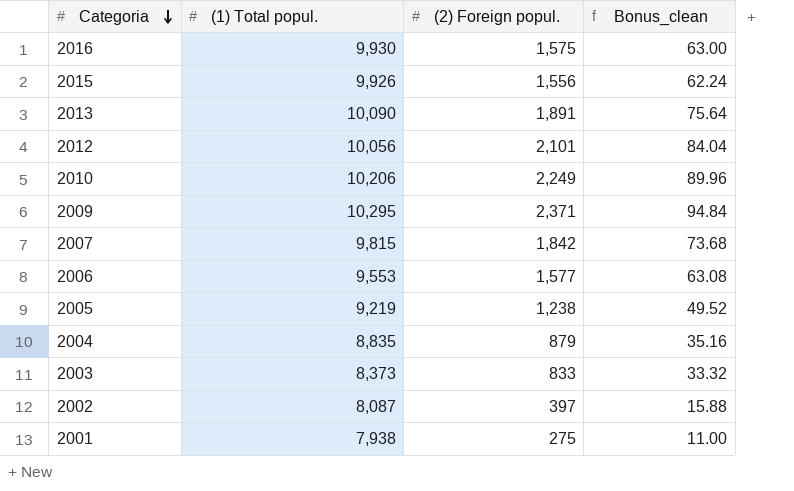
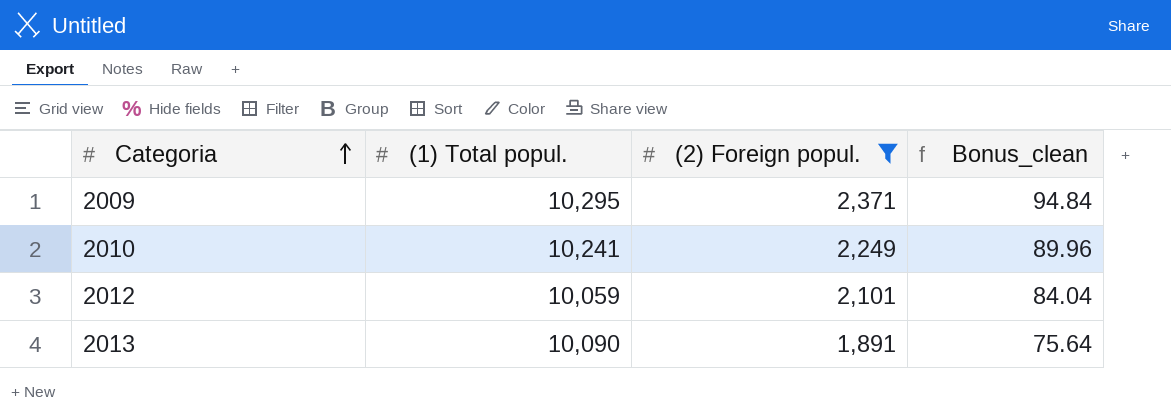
filter: none -> (2) Foreign popul. >= 1,891
row order: Categoria descending -> Categoria ascending
2010 | (1) Total popul.: 10,206 -> 10,241
2012 | (1) Total popul.: 10,056 -> 10,059

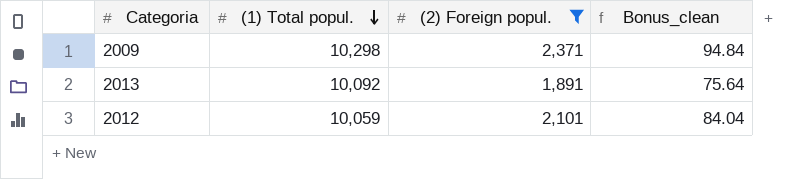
row order: Categoria ascending -> (1) Total popul. descending
row 2010: 10,241 | 2,249 | 89.96 -> none
2009 | (1) Total popul.: 10,295 -> 10,298
2013 | (1) Total popul.: 10,090 -> 10,092

